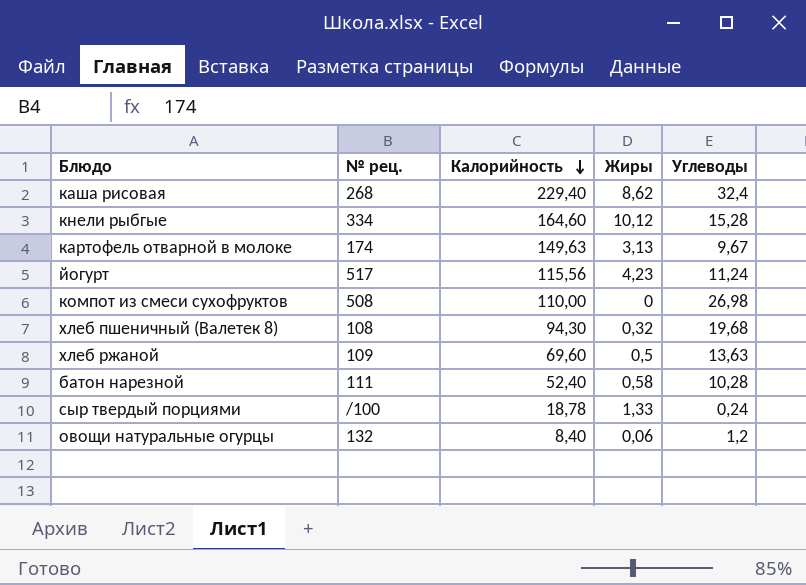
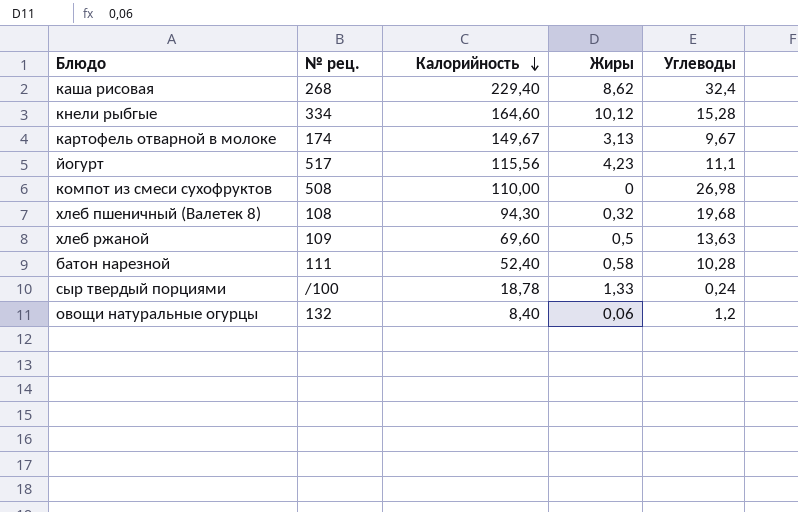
картофель отварной в молоке | Калорийность: 149,63 -> 149,67
йогурт | Углеводы: 11,24 -> 11,1

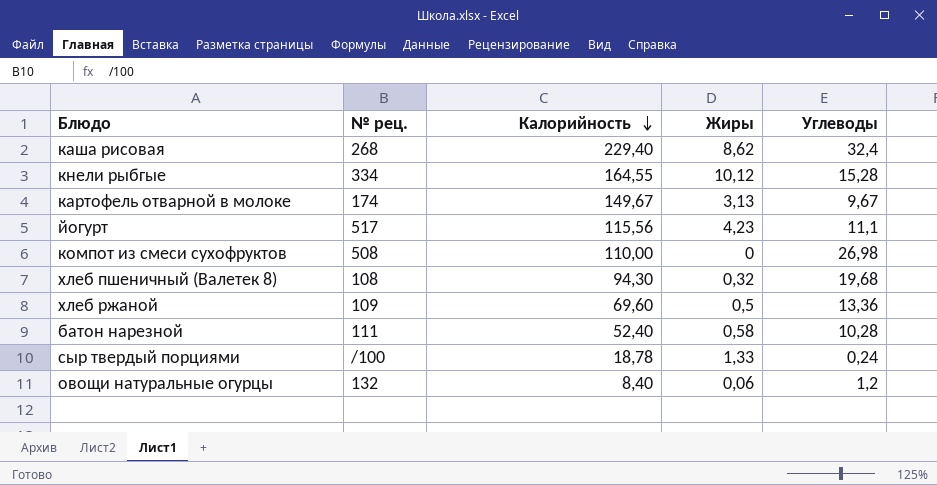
кнели рыбгые | Калорийность: 164,60 -> 164,55
хлеб ржаной | Углеводы: 13,63 -> 13,36

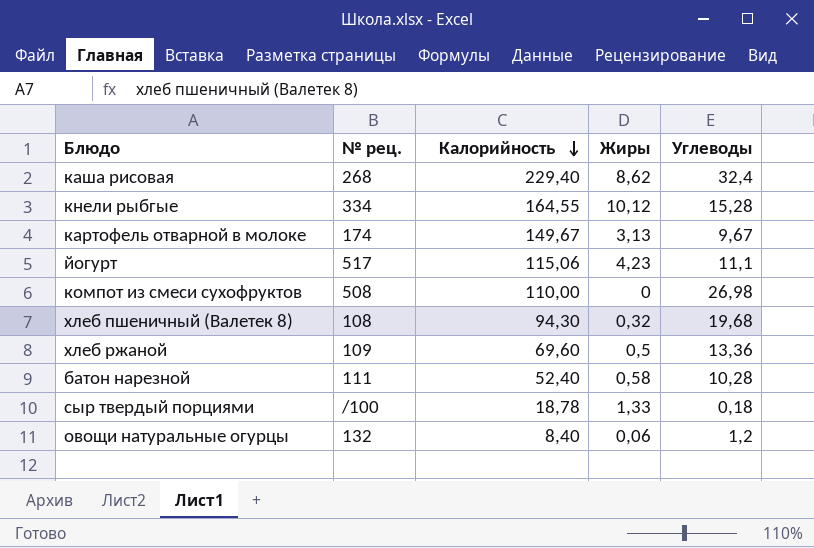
йогурт | Калорийность: 115,56 -> 115,06
сыр твердый порциями | Углеводы: 0,24 -> 0,18

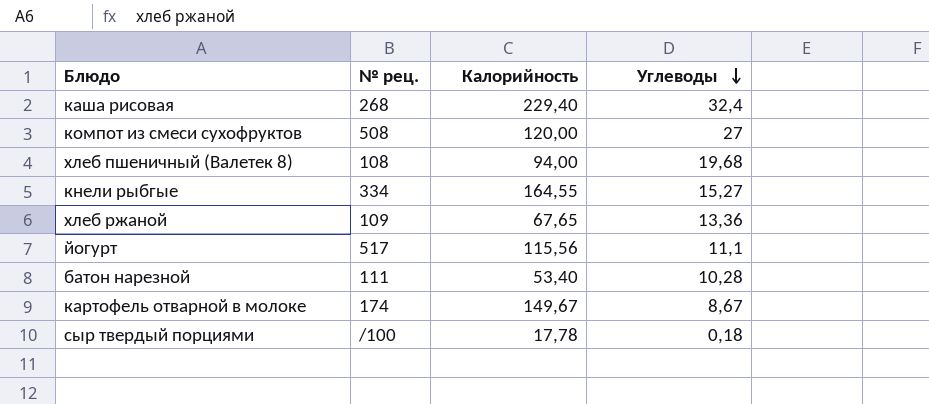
row order: Калорийность descending -> Углеводы descending
column Жиры | position: 4 -> none
row овощи натуральные огурцы: 132 | 8,40 | 0,06 | 1,2 -> none
компот из смеси сухофруктов | Калорийность: 110,00 -> 120,00
компот из смеси сухофруктов | Углеводы: 26,98 -> 27
хлеб пшеничный (Валетек 8) | Калорийность: 94,30 -> 94,00
кнели рыбгые | Углеводы: 15,28 -> 15,27
хлеб ржаной | Калорийность: 69,60 -> 67,65
йогурт | Калорийность: 115,06 -> 115,56
батон нарезной | Калорийность: 52,40 -> 53,40
картофель отварной в молоке | Углеводы: 9,67 -> 8,67
сыр твердый порциями | Калорийность: 18,78 -> 17,78

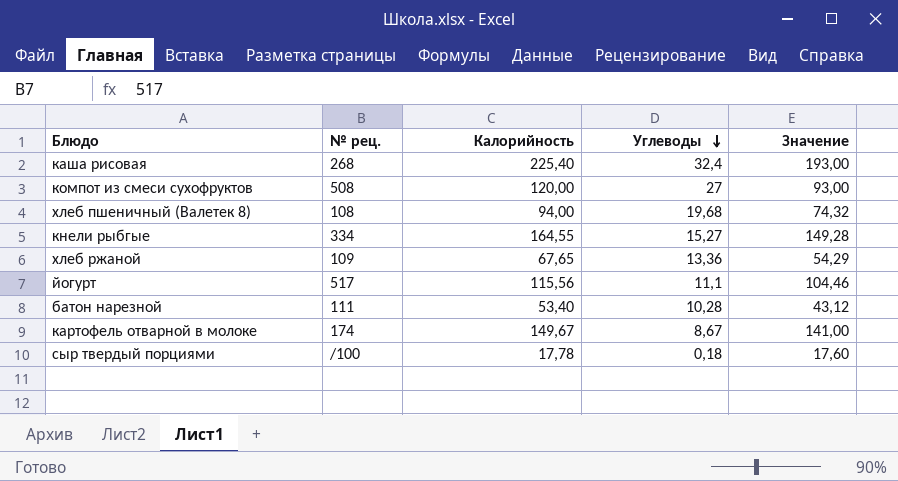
column Значение | formula: none -> [Калорийность] - [Углеводы]
каша рисовая | Калорийность: 229,40 -> 225,40

